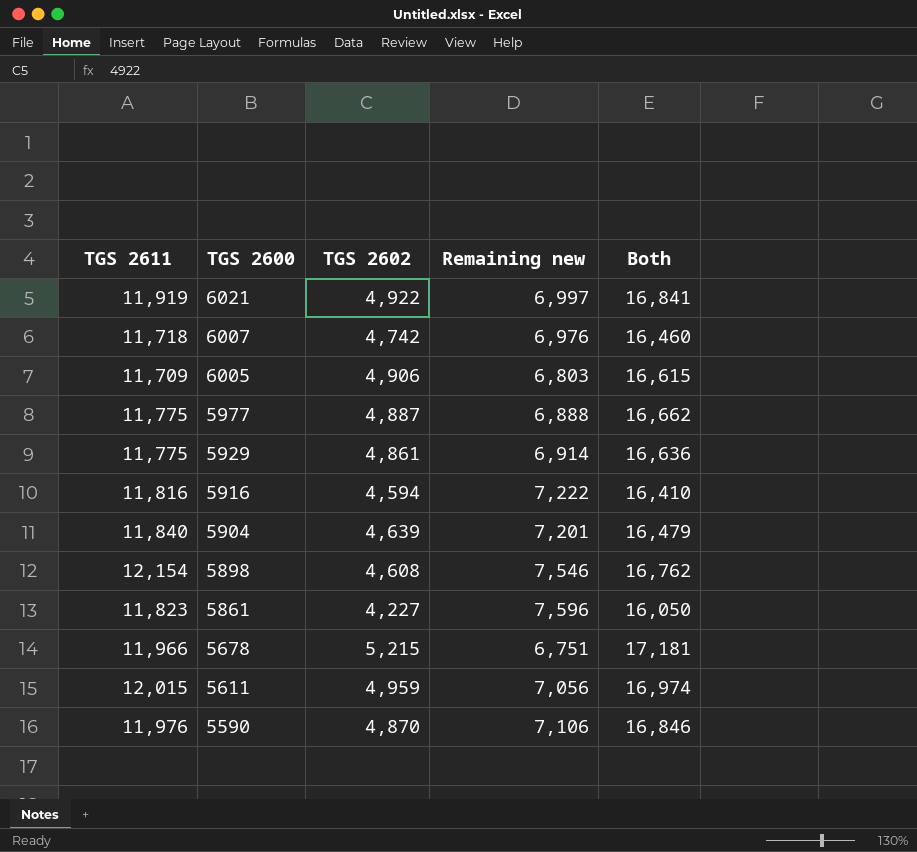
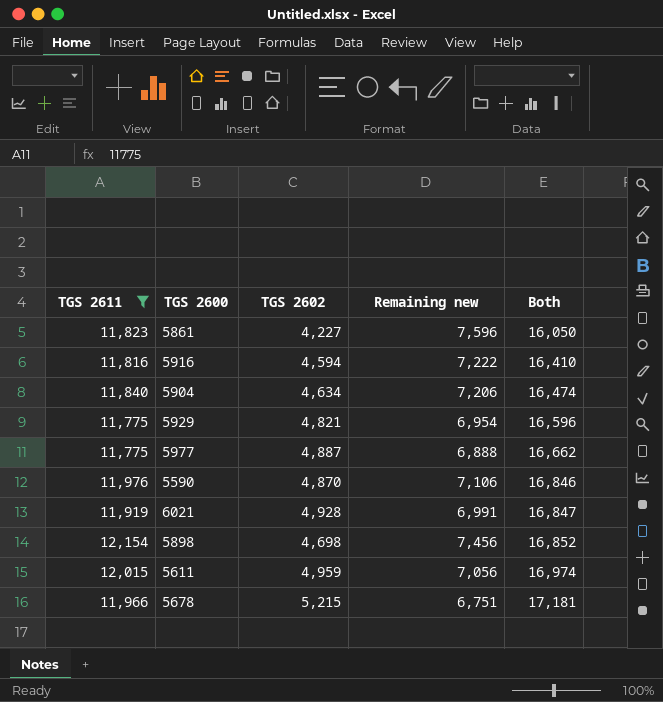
filter: none -> TGS 2611 >= 11,775
row order: TGS 2600 descending -> Both ascending
5904 | TGS 2602: 4,639 -> 4,634
5904 | Remaining new: 7,201 -> 7,206
5904 | Both: 16,479 -> 16,474
5929 | TGS 2602: 4,861 -> 4,821
5929 | Remaining new: 6,914 -> 6,954
5929 | Both: 16,636 -> 16,596
6021 | TGS 2602: 4,922 -> 4,928
6021 | Remaining new: 6,997 -> 6,991
6021 | Both: 16,841 -> 16,847
5898 | TGS 2602: 4,608 -> 4,698
5898 | Remaining new: 7,546 -> 7,456
5898 | Both: 16,762 -> 16,852

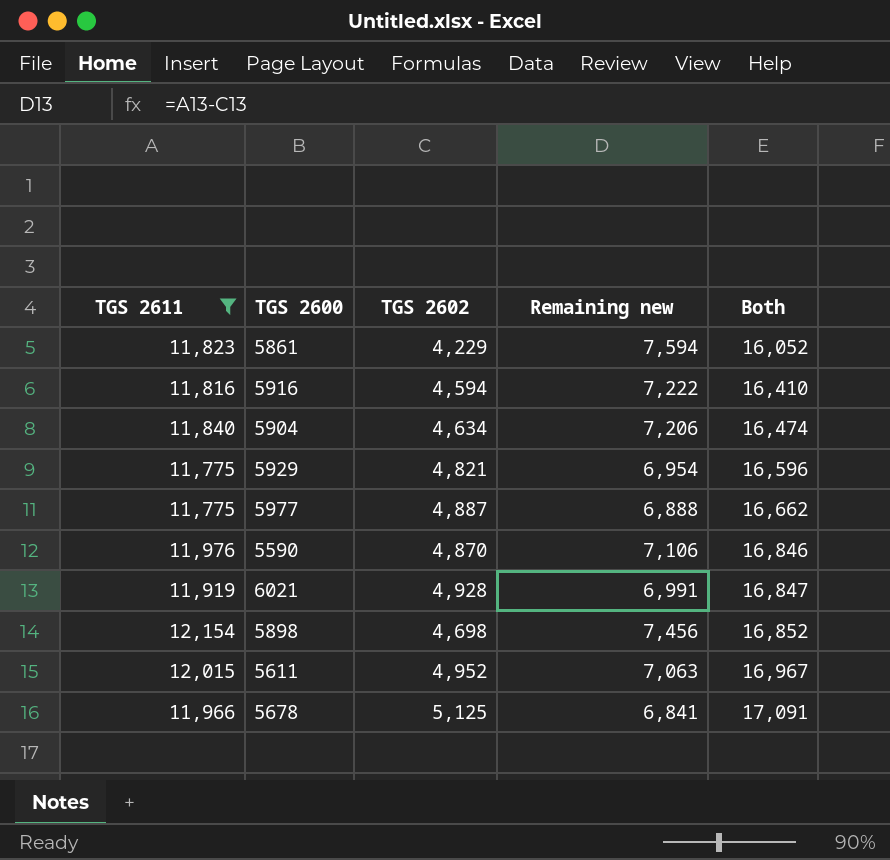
5861 | TGS 2602: 4,227 -> 4,229
5861 | Remaining new: 7,596 -> 7,594
5861 | Both: 16,050 -> 16,052
5611 | TGS 2602: 4,959 -> 4,952
5611 | Remaining new: 7,056 -> 7,063
5611 | Both: 16,974 -> 16,967
5678 | TGS 2602: 5,215 -> 5,125
5678 | Remaining new: 6,751 -> 6,841
5678 | Both: 17,181 -> 17,091

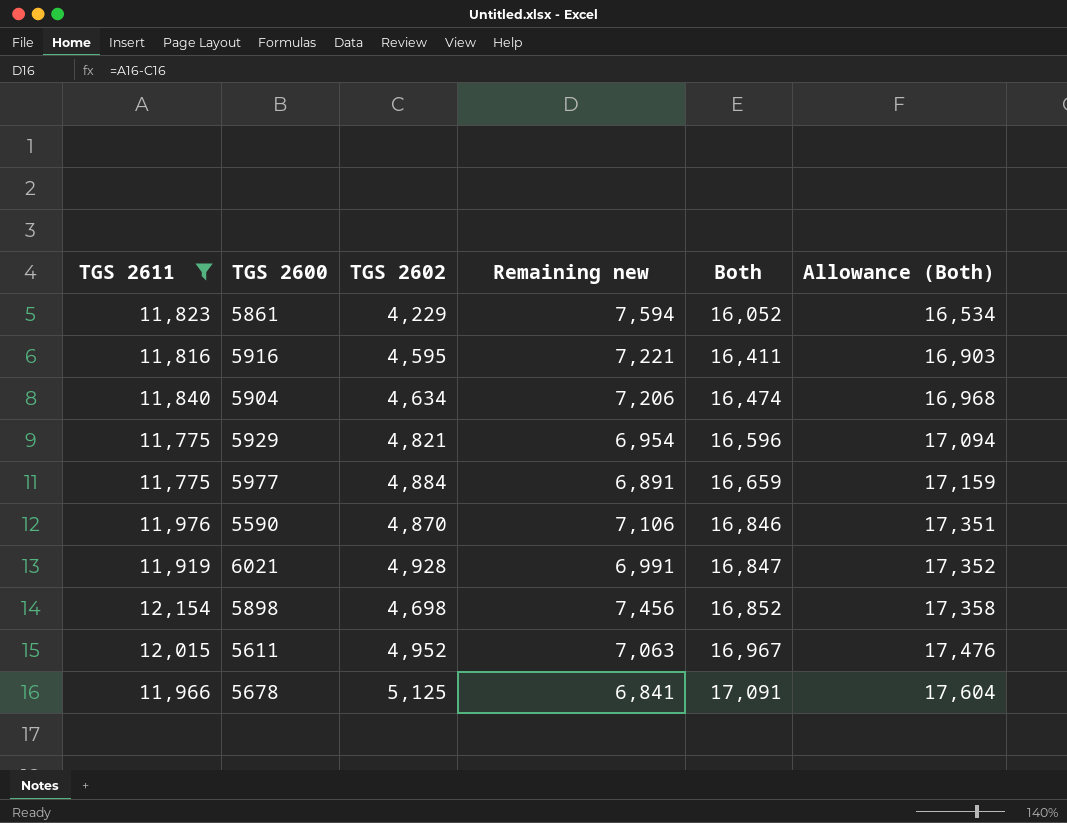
column Allowance (Both) | formula: none -> [Both] * 1.03
5916 | TGS 2602: 4,594 -> 4,595
5916 | Remaining new: 7,222 -> 7,221
5916 | Both: 16,410 -> 16,411
5977 | TGS 2602: 4,887 -> 4,884
5977 | Remaining new: 6,888 -> 6,891
5977 | Both: 16,662 -> 16,659

